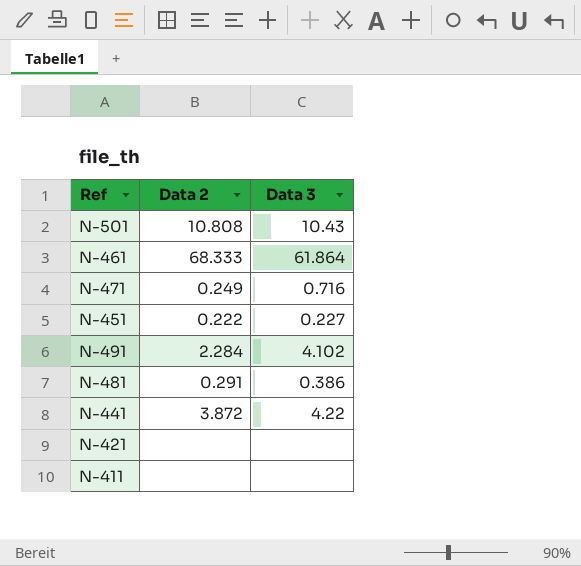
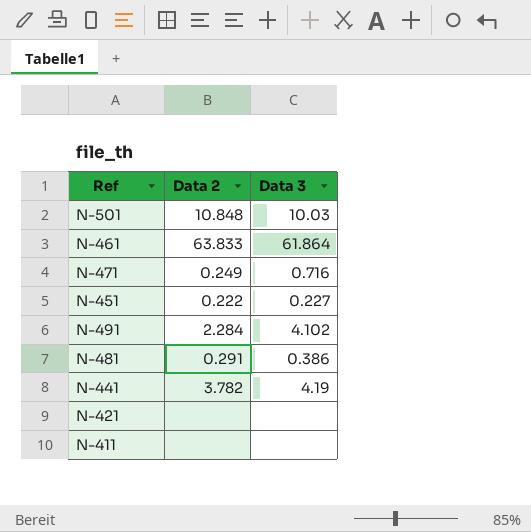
N-501 | Data 2: 10.808 -> 10.848
N-501 | Data 3: 10.43 -> 10.03
N-461 | Data 2: 68.333 -> 63.833
N-441 | Data 2: 3.872 -> 3.782
N-441 | Data 3: 4.22 -> 4.19

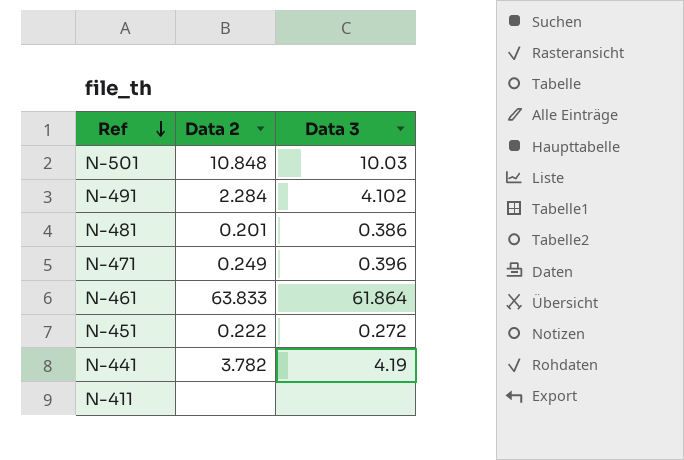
row order: none -> Ref descending
row N-421: none | none -> none
N-481 | Data 2: 0.291 -> 0.201
N-471 | Data 3: 0.716 -> 0.396
N-451 | Data 3: 0.227 -> 0.272

